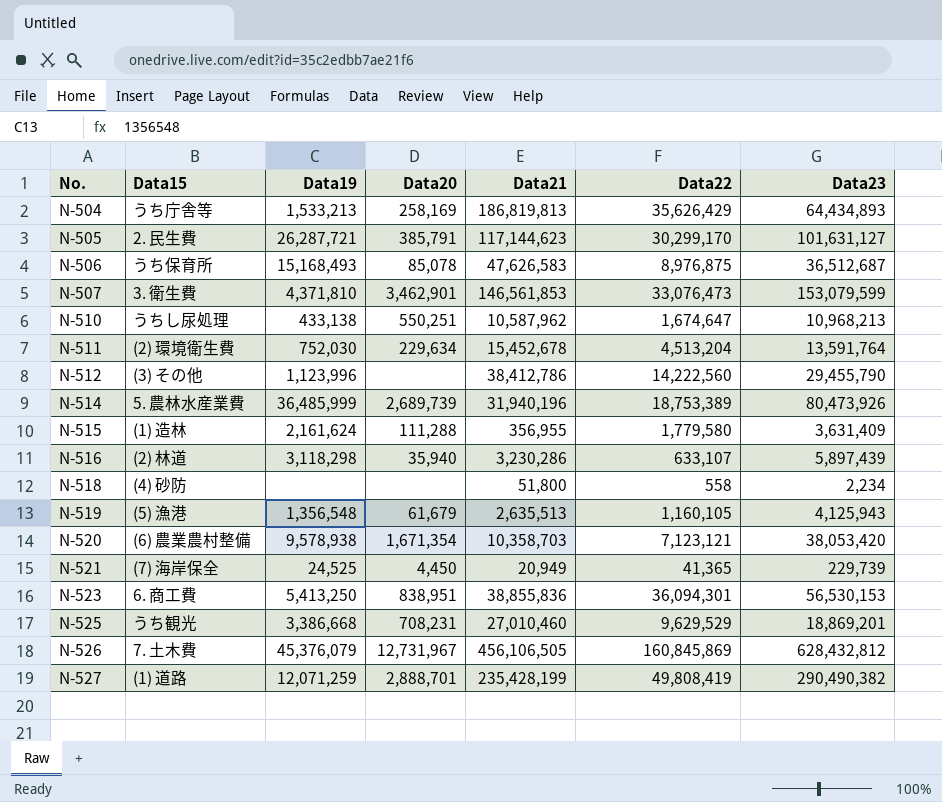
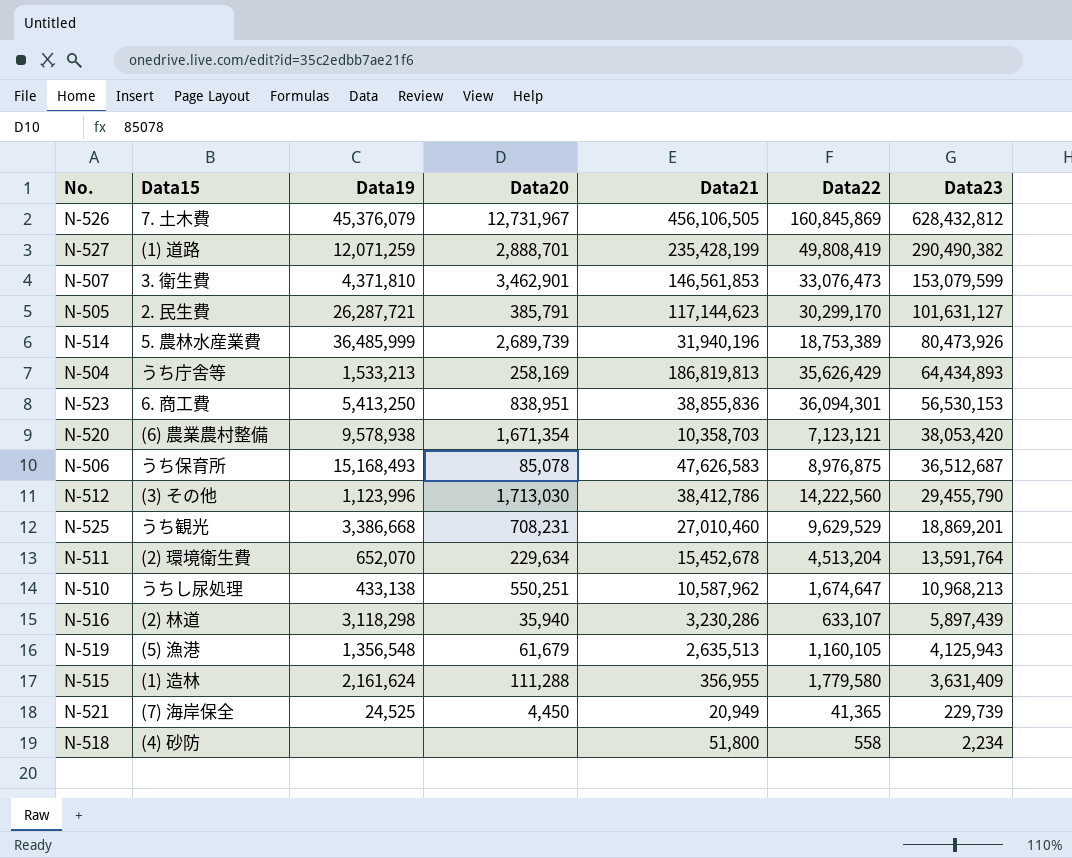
row order: No. ascending -> Data23 descending
N-512 | Data20: none -> 1,713,030
N-511 | Data19: 752,030 -> 652,070

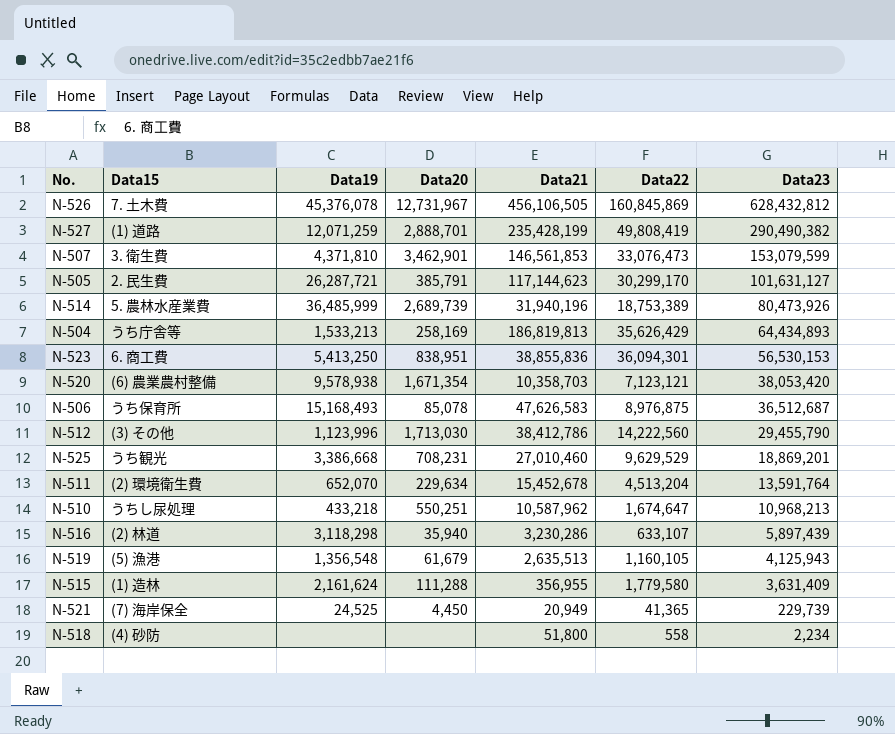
N-526 | Data19: 45,376,079 -> 45,376,078
N-510 | Data19: 433,138 -> 433,218

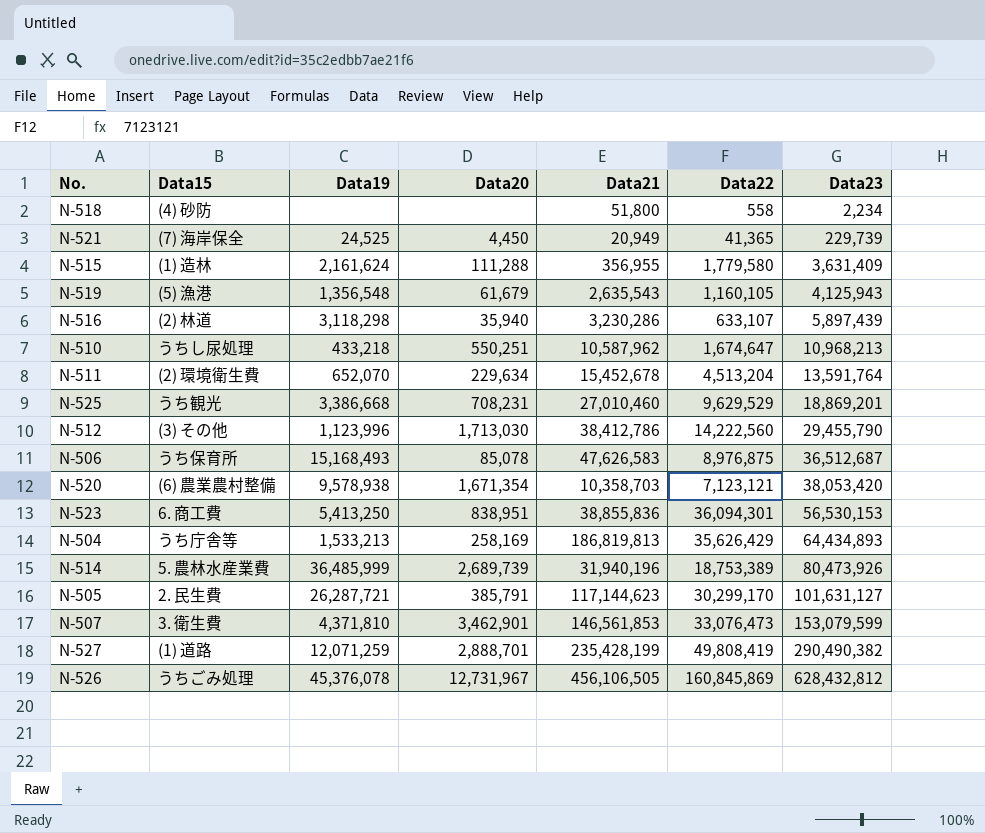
row order: Data23 descending -> Data23 ascending
N-519 | Data21: 2,635,513 -> 2,635,543
N-526 | Data15: 7. 土木費 -> うちごみ処理

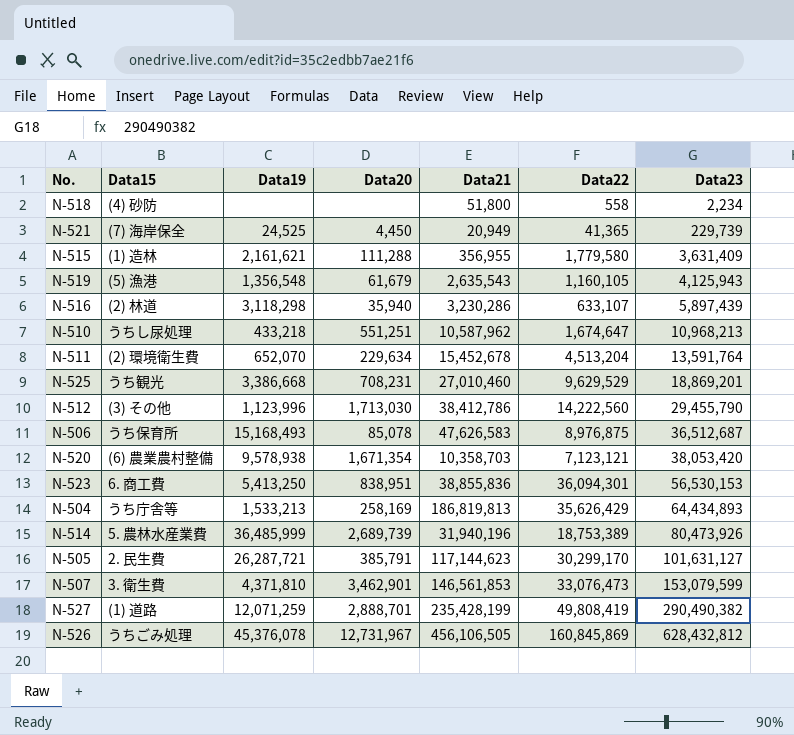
N-515 | Data19: 2,161,624 -> 2,161,621
N-510 | Data20: 550,251 -> 551,251

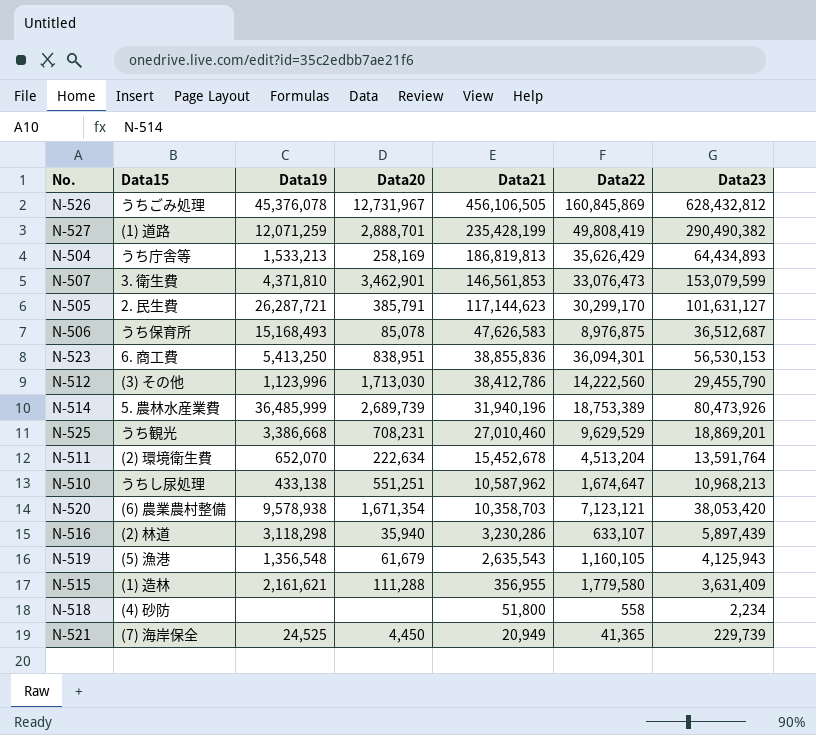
row order: Data23 ascending -> Data21 descending
N-511 | Data20: 229,634 -> 222,634
N-510 | Data19: 433,218 -> 433,138

